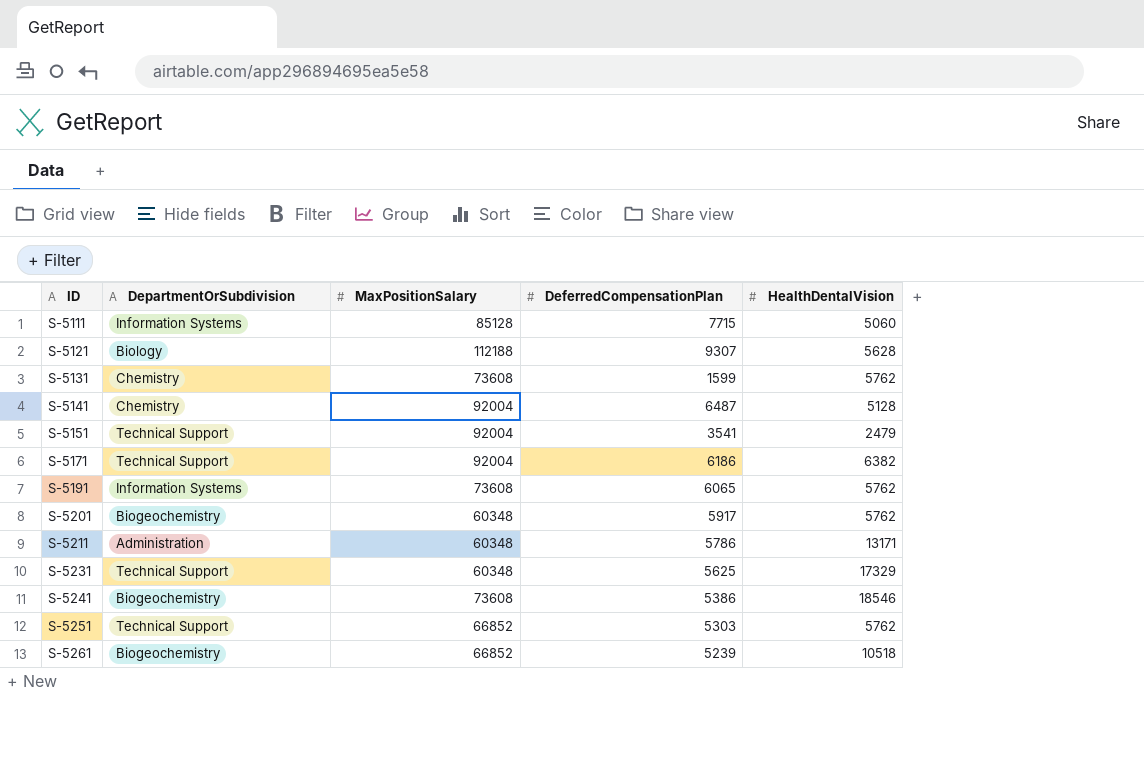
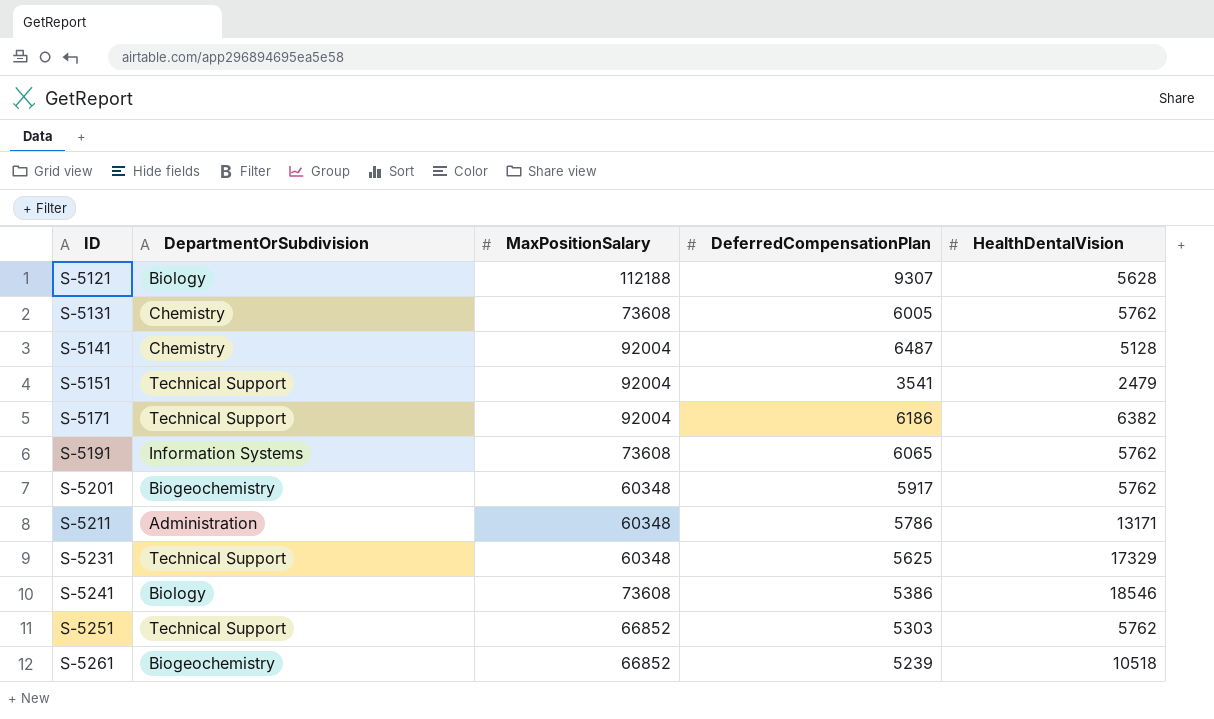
row S-5111: Information Systems | 85128 | 7715 | 5060 -> none
S-5131 | DeferredCompensationPlan: 1599 -> 6005
S-5241 | DepartmentOrSubdivision: Biogeochemistry -> Biology

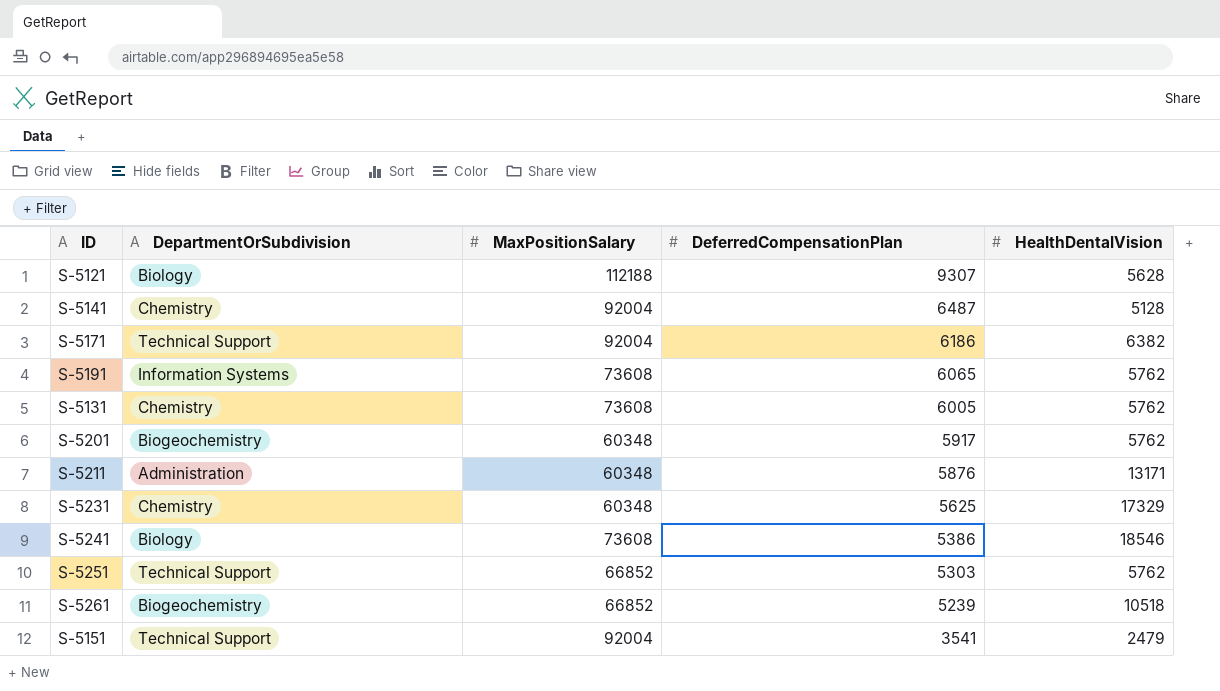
row order: ID ascending -> DeferredCompensationPlan descending
S-5211 | DeferredCompensationPlan: 5786 -> 5876
S-5231 | DepartmentOrSubdivision: Technical Support -> Chemistry

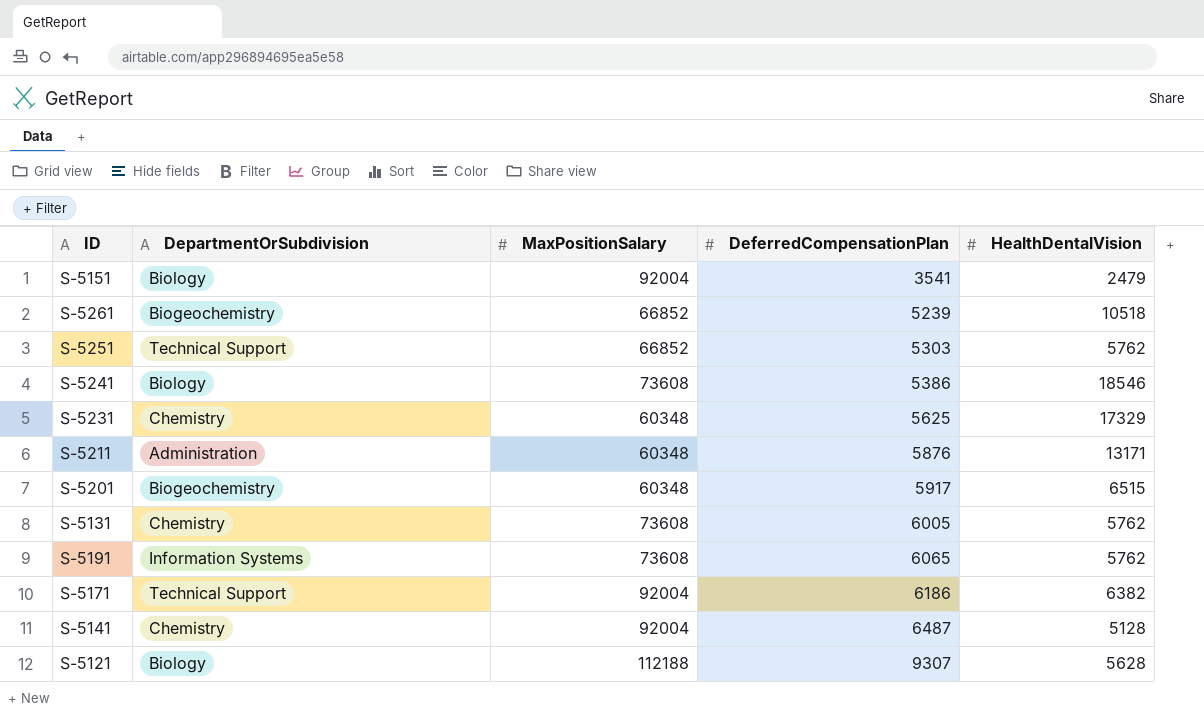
row order: DeferredCompensationPlan descending -> DeferredCompensationPlan ascending
S-5151 | DepartmentOrSubdivision: Technical Support -> Biology
S-5201 | HealthDentalVision: 5762 -> 6515

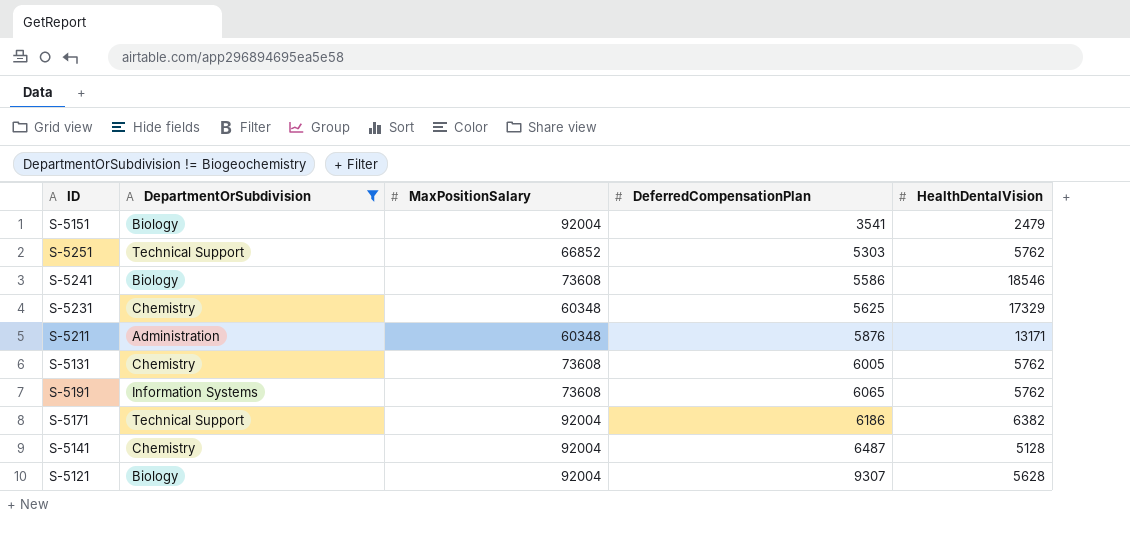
filter: none -> DepartmentOrSubdivision != Biogeochemistry
S-5241 | DeferredCompensationPlan: 5386 -> 5586
S-5121 | MaxPositionSalary: 112188 -> 92004

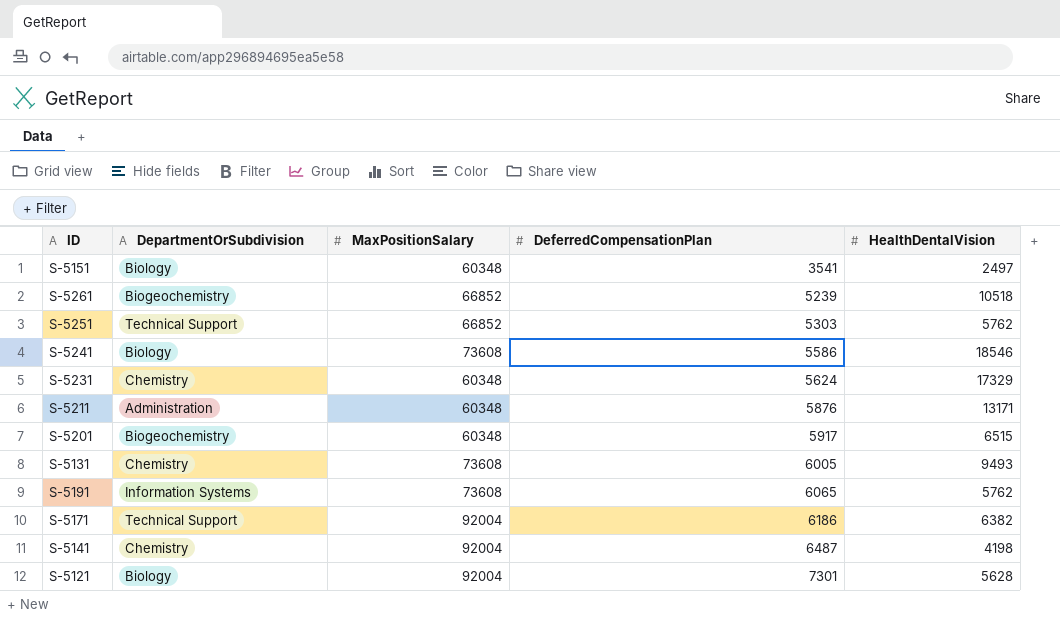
filter: DepartmentOrSubdivision != Biogeochemistry -> none
S-5151 | MaxPositionSalary: 92004 -> 60348
S-5151 | HealthDentalVision: 2479 -> 2497
S-5231 | DeferredCompensationPlan: 5625 -> 5624
S-5131 | HealthDentalVision: 5762 -> 9493
S-5141 | HealthDentalVision: 5128 -> 4198
S-5121 | DeferredCompensationPlan: 9307 -> 7301

